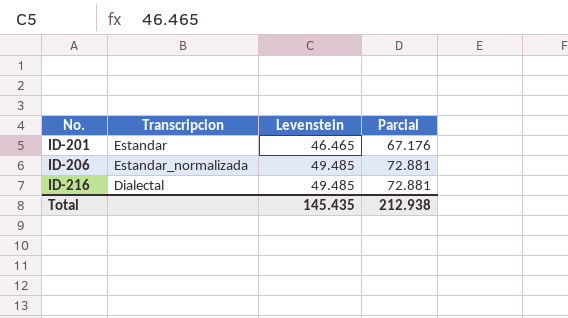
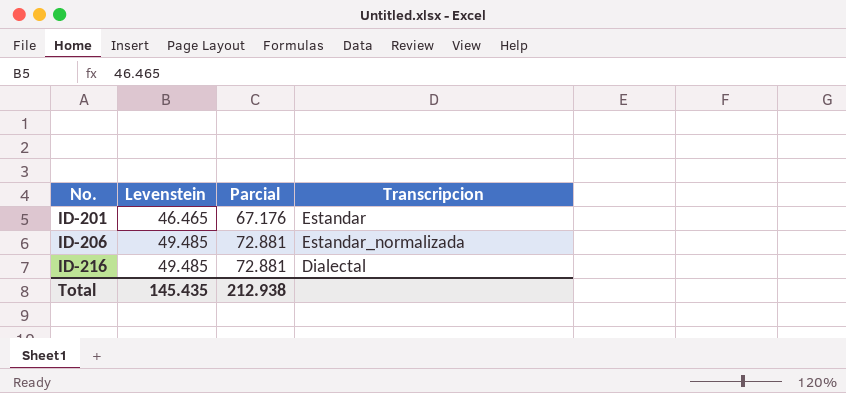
column Transcripcion | position: 2 -> 4

